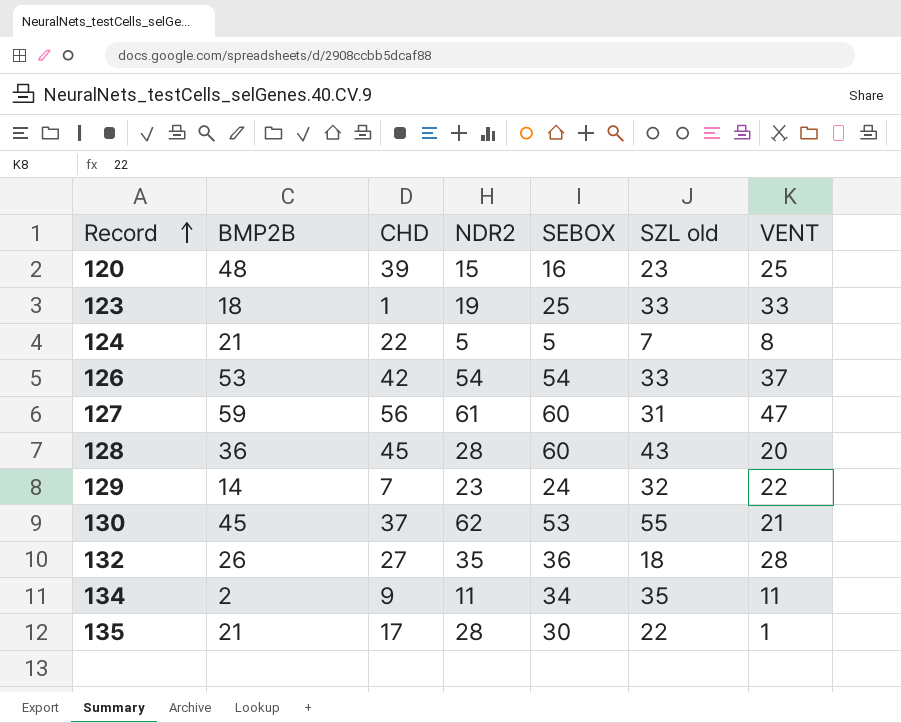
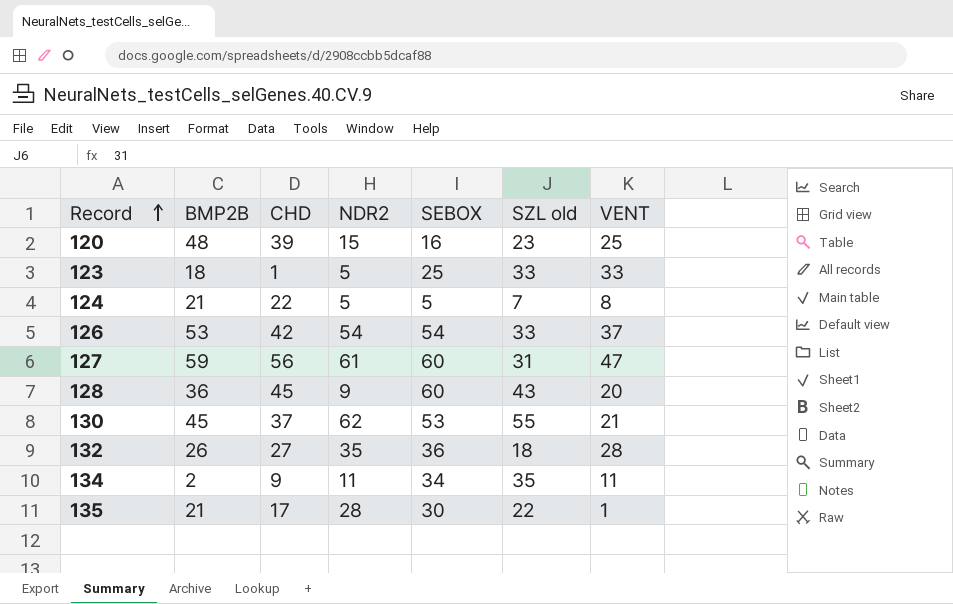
row 129: 14 | 7 | 23 | 24 | 32 | 22 -> none
123 | NDR2: 19 -> 5
128 | NDR2: 28 -> 9

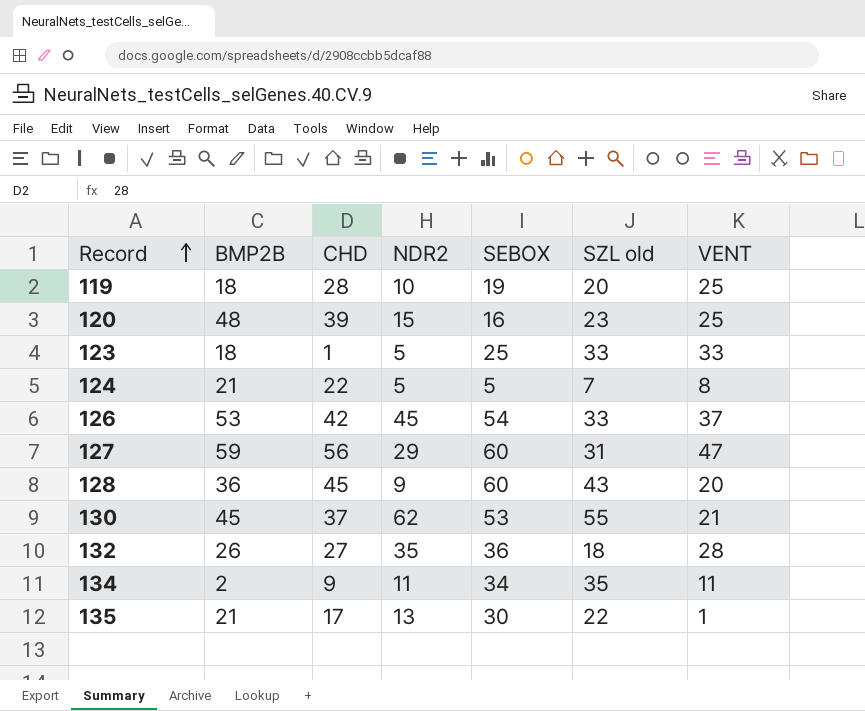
row 119: none -> 18 | 28 | 10 | 19 | 20 | 25
126 | NDR2: 54 -> 45
127 | NDR2: 61 -> 29
135 | NDR2: 28 -> 13

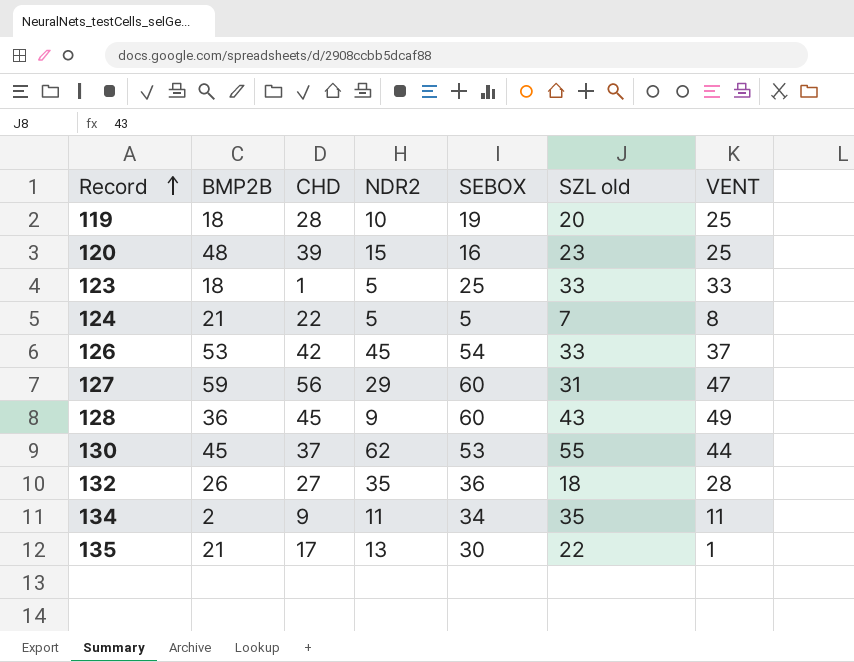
128 | VENT: 20 -> 49
130 | VENT: 21 -> 44

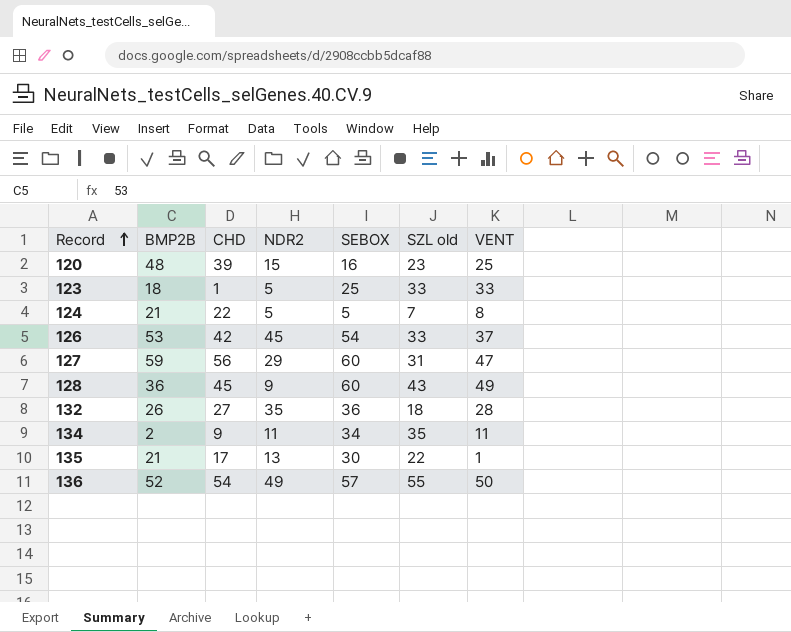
row 119: 18 | 28 | 10 | 19 | 20 | 25 -> none
row 130: 45 | 37 | 62 | 53 | 55 | 44 -> none
row 136: none -> 52 | 54 | 49 | 57 | 55 | 50

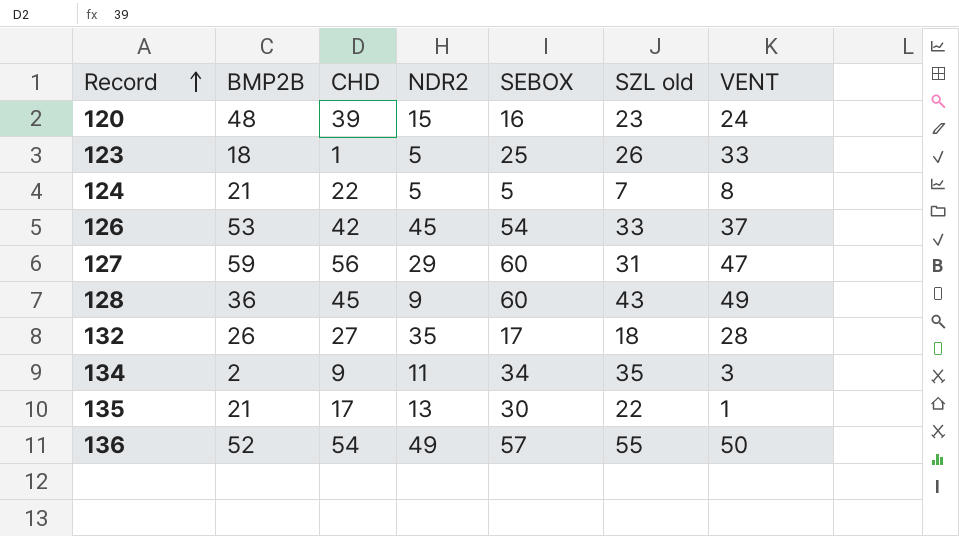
120 | VENT: 25 -> 24
123 | SZL old: 33 -> 26
132 | SEBOX: 36 -> 17
134 | VENT: 11 -> 3

